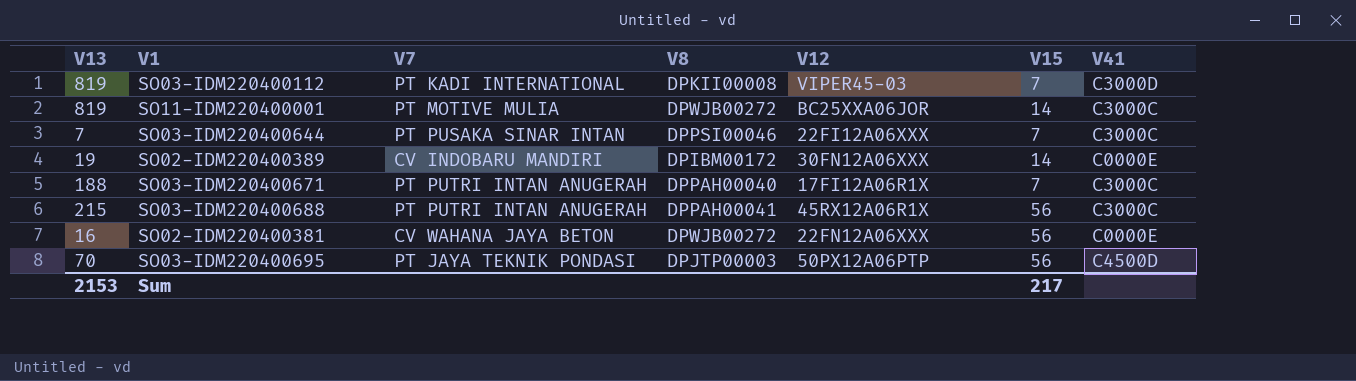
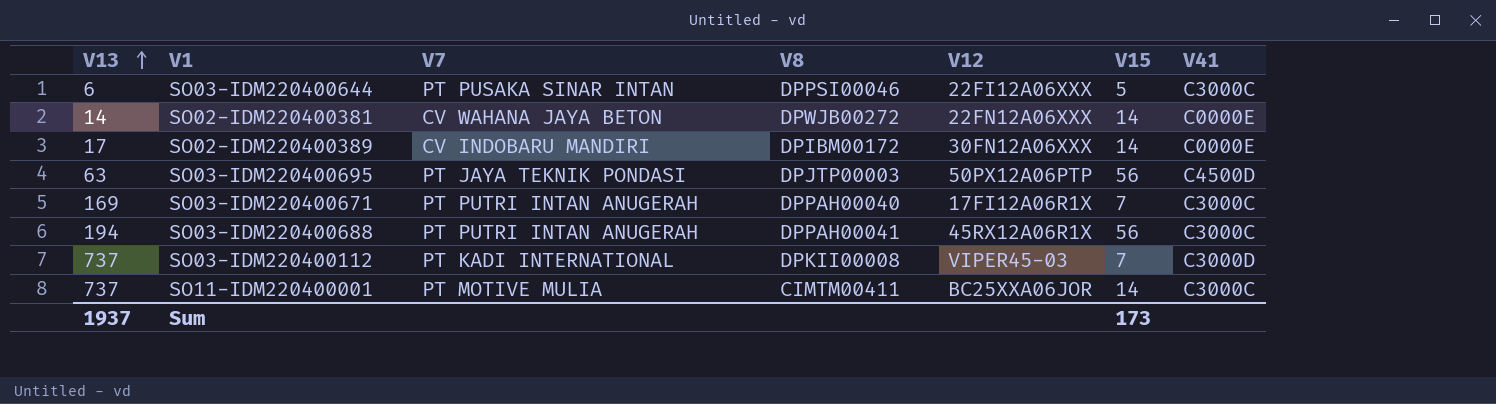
row order: none -> V13 ascending
SO03-IDM220400644 | V13: 7 -> 6
SO03-IDM220400644 | V15: 7 -> 5
SO02-IDM220400381 | V13: 16 -> 14
SO02-IDM220400381 | V15: 56 -> 14
SO02-IDM220400389 | V13: 19 -> 17
SO03-IDM220400695 | V13: 70 -> 63
SO03-IDM220400671 | V13: 188 -> 169
SO03-IDM220400688 | V13: 215 -> 194
SO03-IDM220400112 | V13: 819 -> 737
SO11-IDM220400001 | V13: 819 -> 737
SO11-IDM220400001 | V8: DPWJB00272 -> CIMTM00411
Sum | V13: 2153 -> 1937
Sum | V15: 217 -> 173

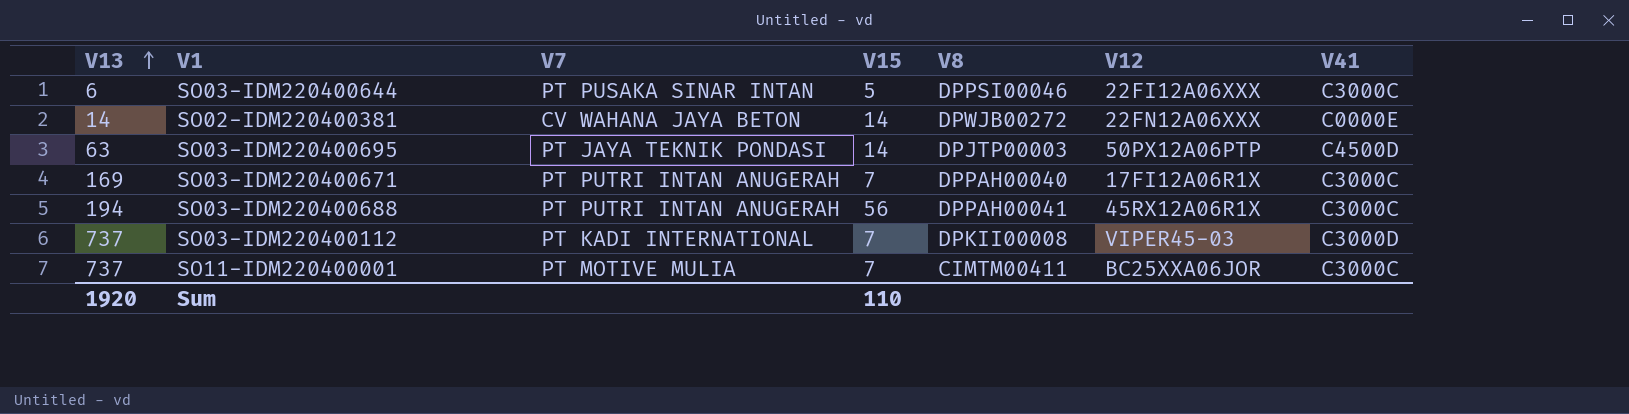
column V15 | position: 6 -> 4
row SO02-IDM220400389: 17 | CV INDOBARU MANDIRI | DPIBM00172 | 30FN12A06XXX | 14 | C0000E -> none
SO03-IDM220400695 | V15: 56 -> 14
SO11-IDM220400001 | V15: 14 -> 7
Sum | V13: 1937 -> 1920
Sum | V15: 173 -> 110

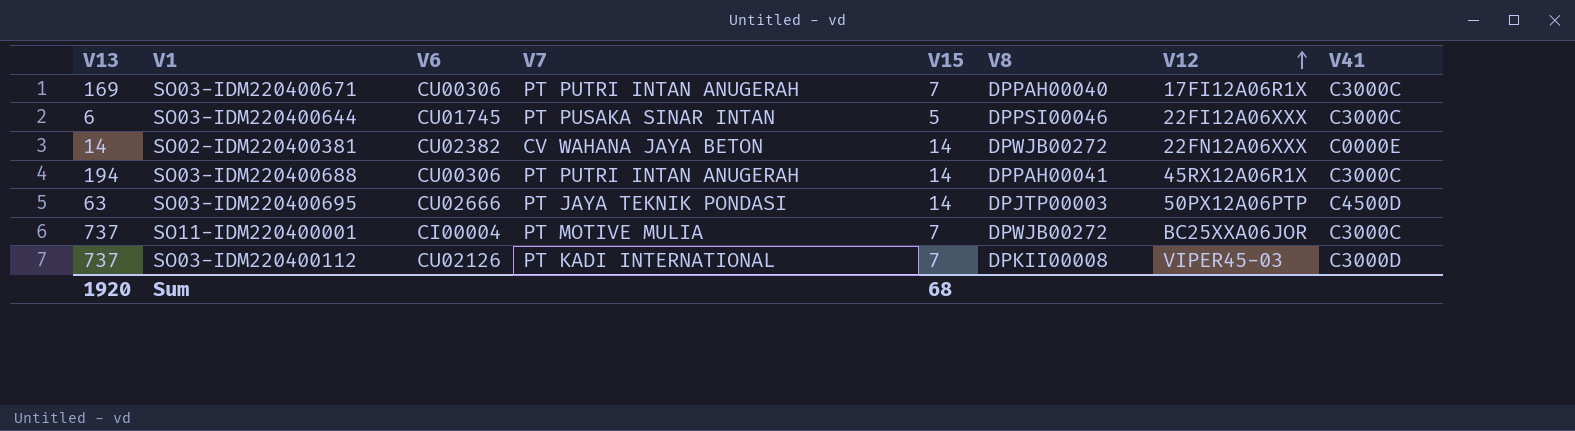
row order: V13 ascending -> V12 ascending
column V6 | position: none -> 3
SO03-IDM220400688 | V15: 56 -> 14
SO11-IDM220400001 | V8: CIMTM00411 -> DPWJB00272
Sum | V15: 110 -> 68

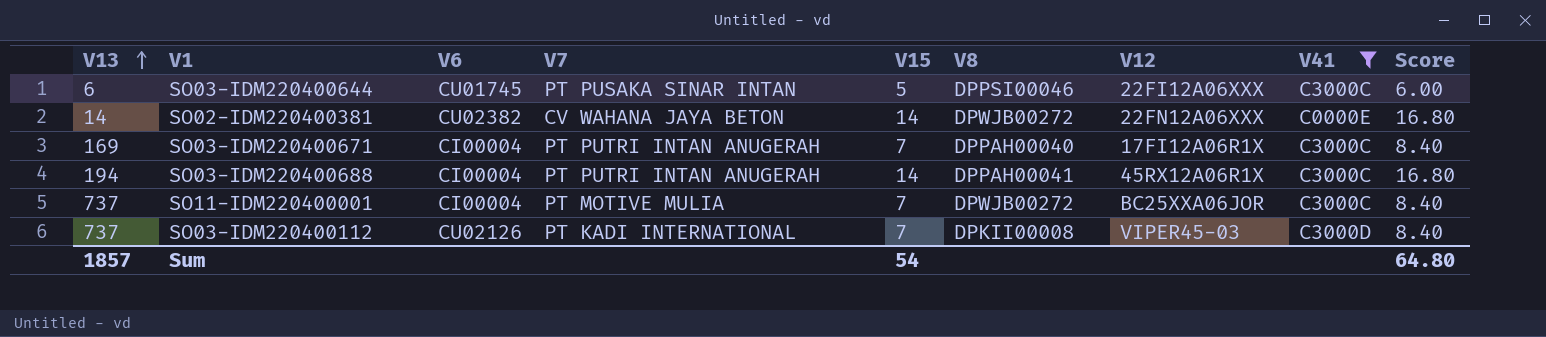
filter: none -> V41 != C4500D
row order: V12 ascending -> V13 ascending
column Score | formula: none -> [V15] * 1.2
SO03-IDM220400671 | V6: CU00306 -> CI00004
SO03-IDM220400688 | V6: CU00306 -> CI00004
Sum | V13: 1920 -> 1857
Sum | V15: 68 -> 54

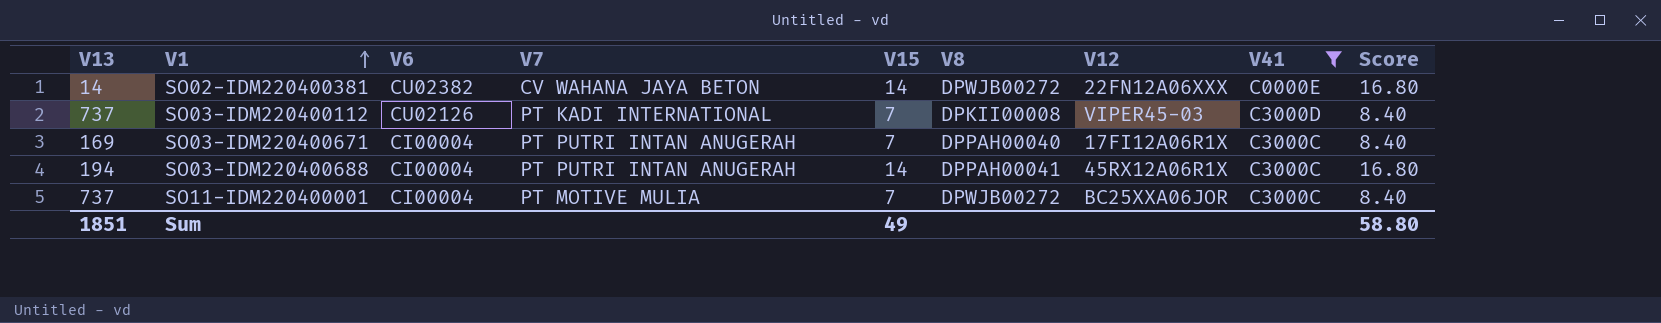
row order: V13 ascending -> V1 ascending
row SO03-IDM220400644: 6 | CU01745 | PT PUSAKA SINAR INTAN | 5 | DPPSI00046 | 22FI12A06XXX | C3000C | 6.00 -> none
Sum | V13: 1857 -> 1851
Sum | V15: 54 -> 49
Sum | Score: 64.80 -> 58.80

